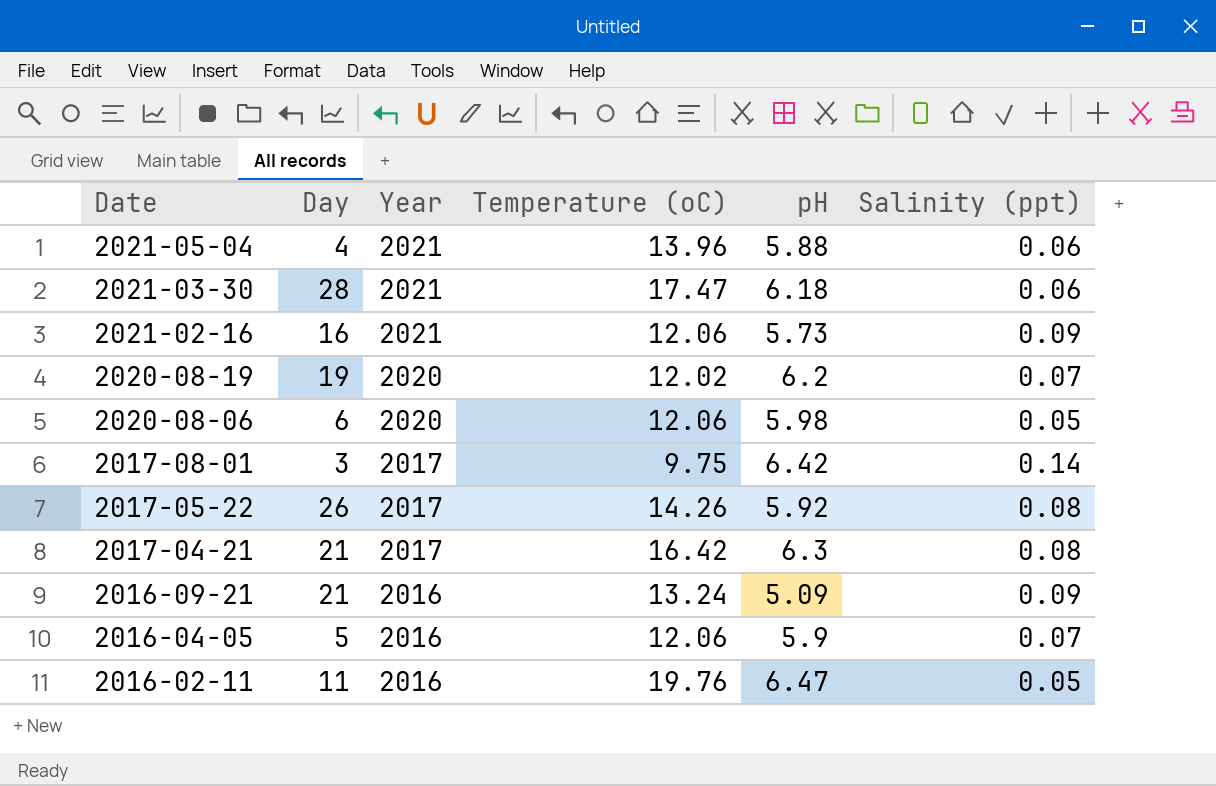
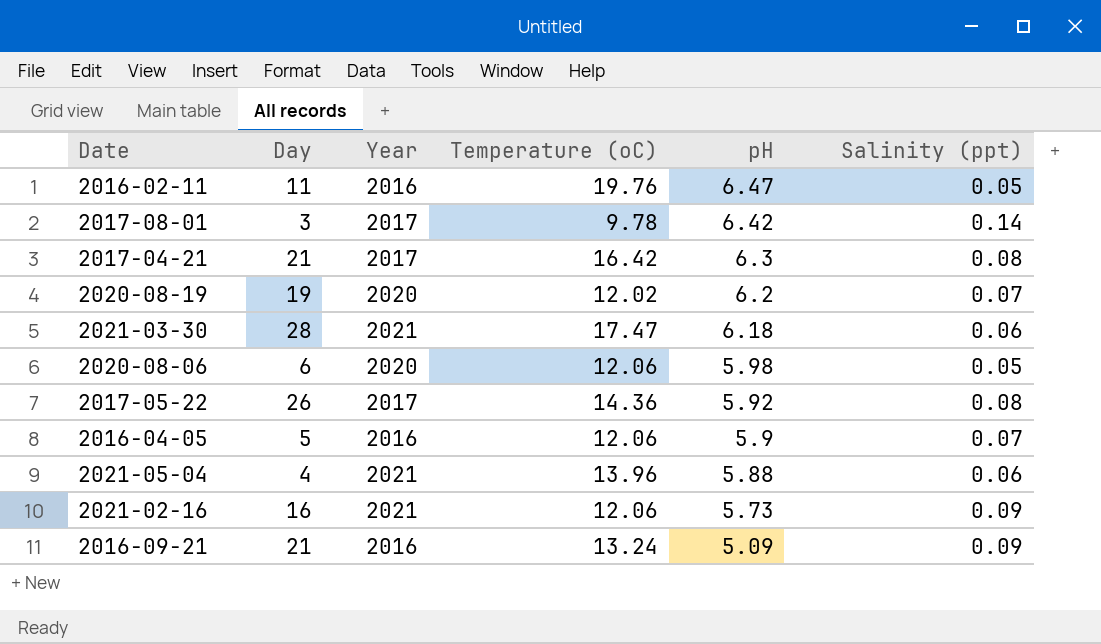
row order: Date descending -> pH descending
2017-08-01 | Temperature (oC): 9.75 -> 9.78
2017-05-22 | Temperature (oC): 14.26 -> 14.36

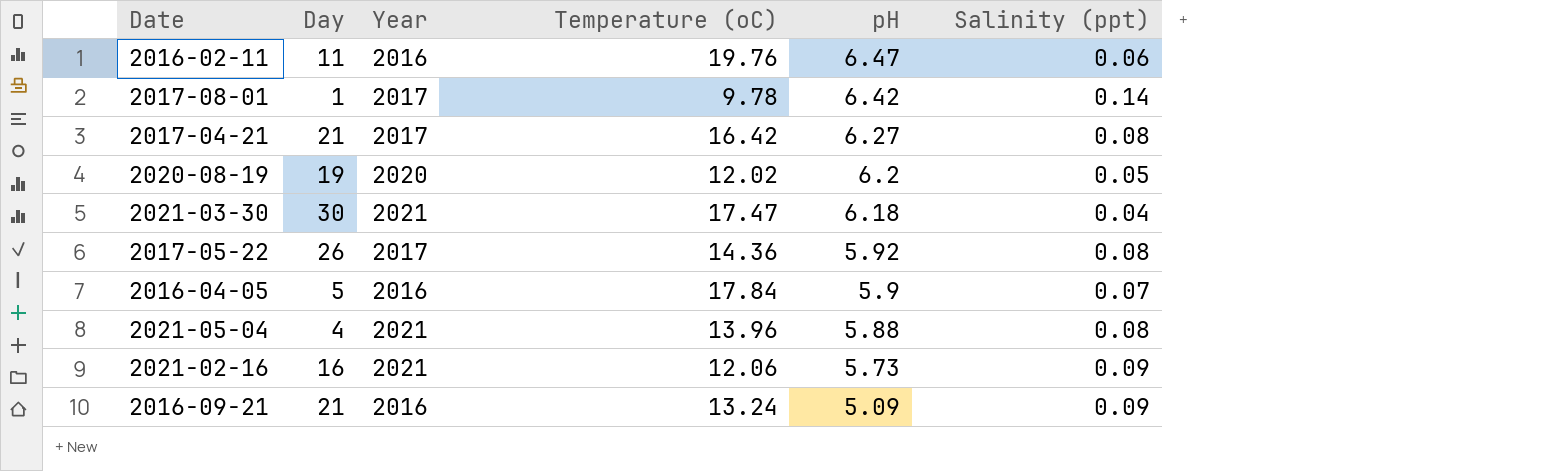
row 2020-08-06: 6 | 2020 | 12.06 | 5.98 | 0.05 -> none
2016-02-11 | Salinity (ppt): 0.05 -> 0.06
2017-08-01 | Day: 3 -> 1
2017-04-21 | pH: 6.3 -> 6.27
2020-08-19 | Salinity (ppt): 0.07 -> 0.05
2021-03-30 | Day: 28 -> 30
2021-03-30 | Salinity (ppt): 0.06 -> 0.04
2016-04-05 | Temperature (oC): 12.06 -> 17.84
2021-05-04 | Salinity (ppt): 0.06 -> 0.08

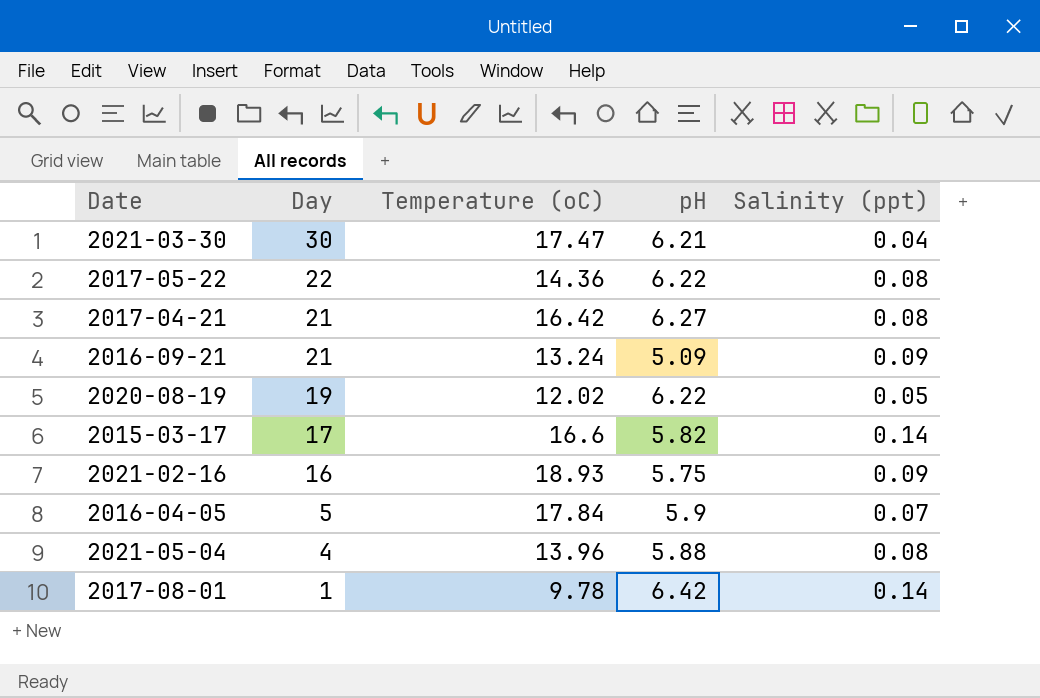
row order: pH descending -> Day descending
column Year | position: 3 -> none
row 2016-02-11: 11 | 2016 | 19.76 | 6.47 | 0.06 -> none
2021-03-30 | pH: 6.18 -> 6.21
2017-05-22 | Day: 26 -> 22
2017-05-22 | pH: 5.92 -> 6.22
2020-08-19 | pH: 6.2 -> 6.22
row 2015-03-17: none -> 17 | 16.6 | 5.82 | 0.14
2021-02-16 | Temperature (oC): 12.06 -> 18.93
2021-02-16 | pH: 5.73 -> 5.75

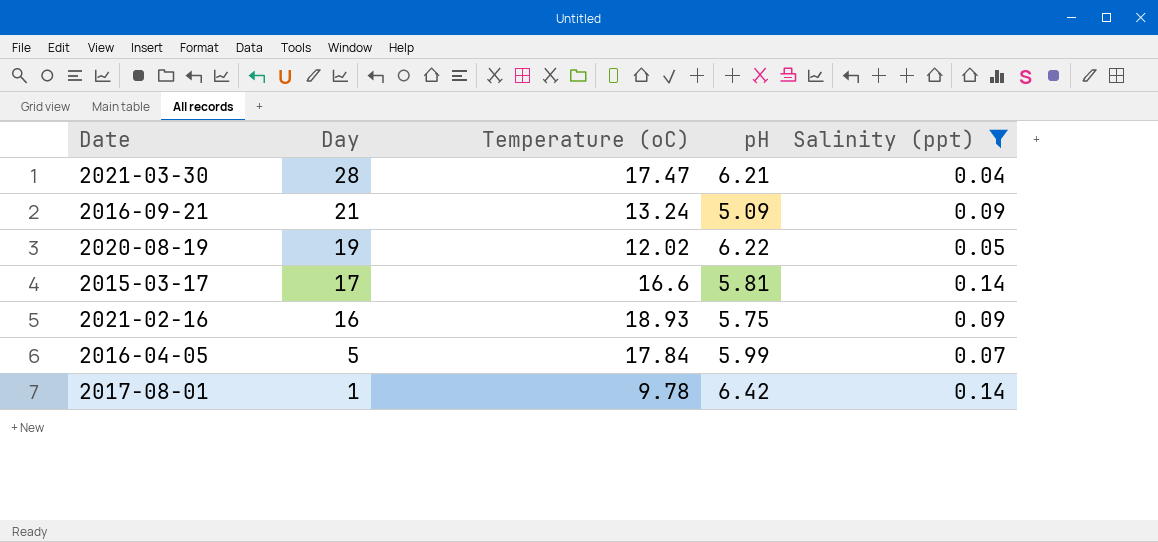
filter: none -> Salinity (ppt) != 0.08
2021-03-30 | Day: 30 -> 28
2015-03-17 | pH: 5.82 -> 5.81
2016-04-05 | pH: 5.9 -> 5.99

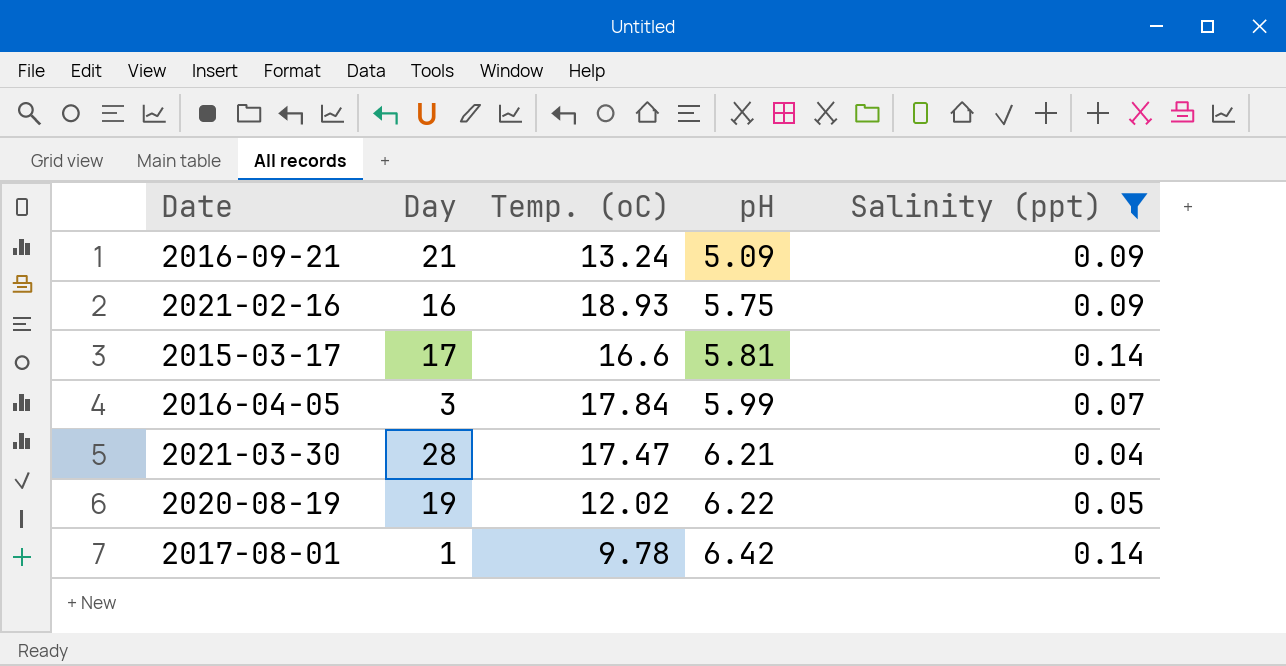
row order: Day descending -> pH ascending
column name: Temperature (oC) -> Temp. (oC)
2016-04-05 | Day: 5 -> 3

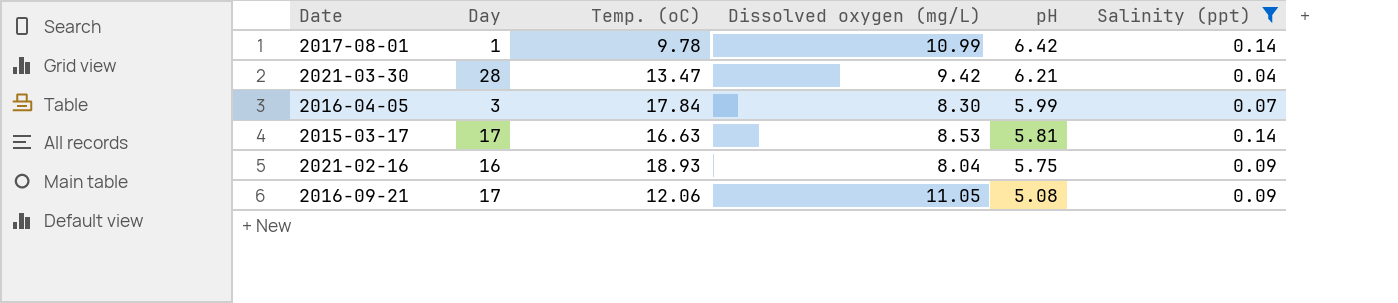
row order: pH ascending -> pH descending
column Dissolved oxygen (mg/L) | position: none -> 4
row 2020-08-19: 19 | 12.02 | 6.22 | 0.05 -> none
2021-03-30 | Temp. (oC): 17.47 -> 13.47
2015-03-17 | Temp. (oC): 16.6 -> 16.63
2016-09-21 | Day: 21 -> 17
2016-09-21 | Temp. (oC): 13.24 -> 12.06
2016-09-21 | pH: 5.09 -> 5.08

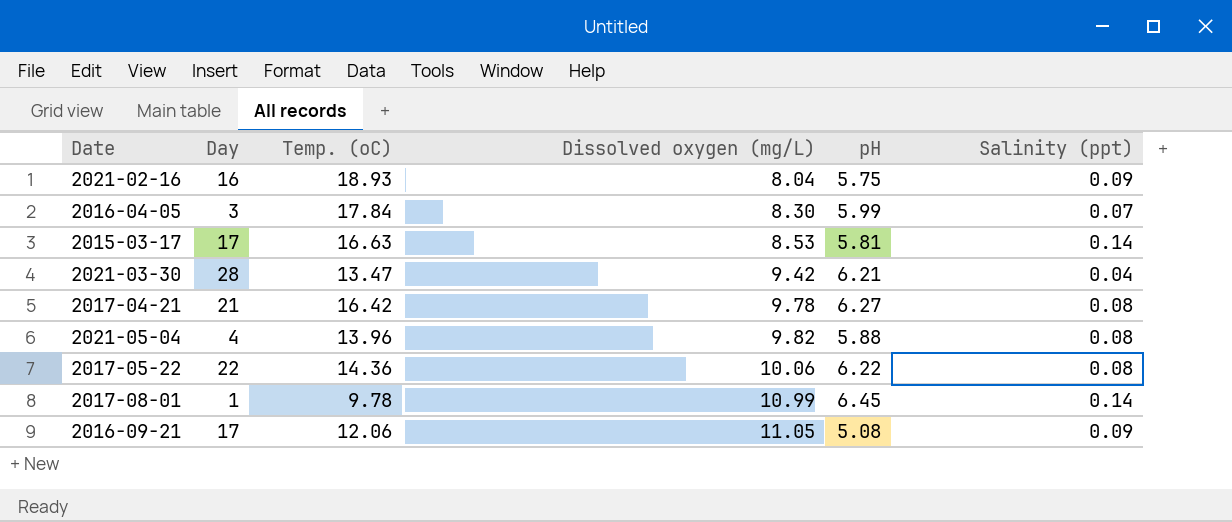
filter: Salinity (ppt) != 0.08 -> none
row order: pH descending -> Dissolved oxygen (mg/L) ascending
2017-08-01 | pH: 6.42 -> 6.45

